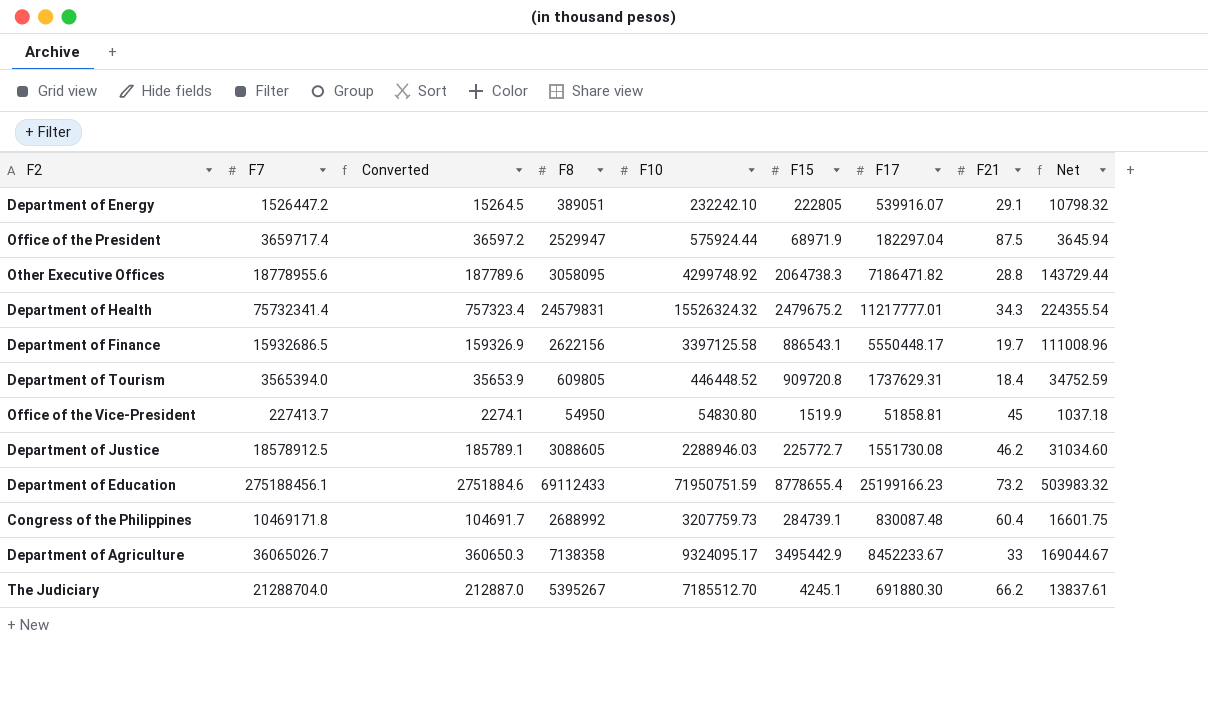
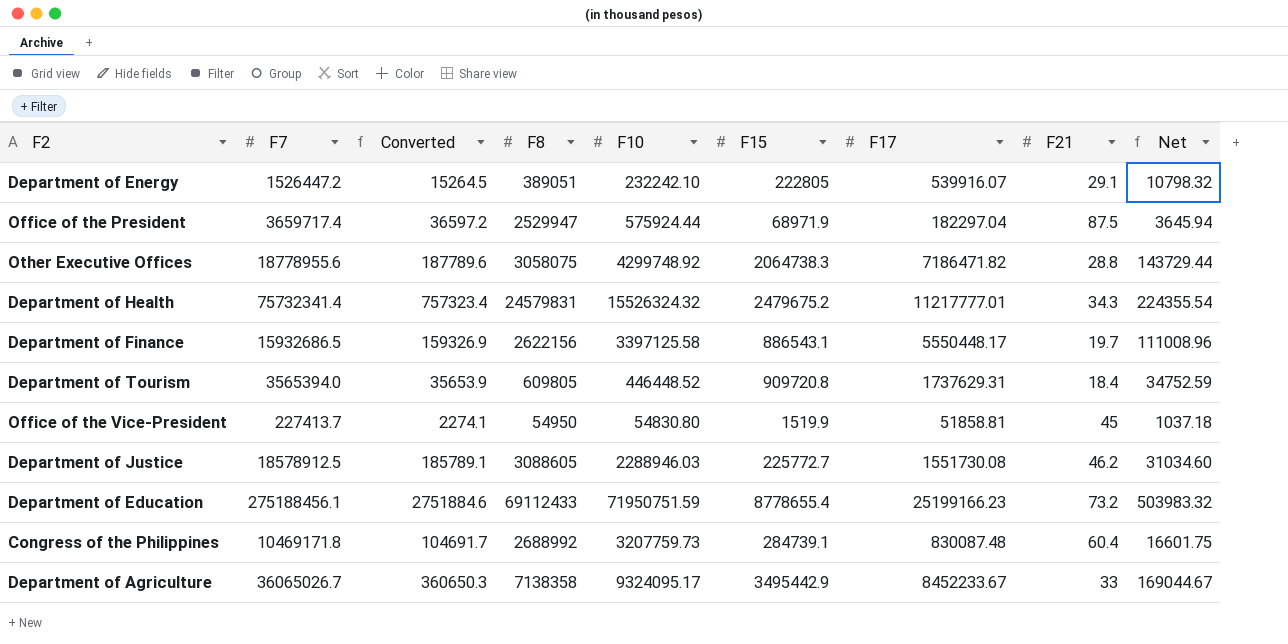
row The Judiciary: 21288704.0 | 212887.0 | 5395267 | 7185512.70 | 4245.1 | 691880.30 | 66.2 | 13837.61 -> none
Other Executive Offices | F8: 3058095 -> 3058075

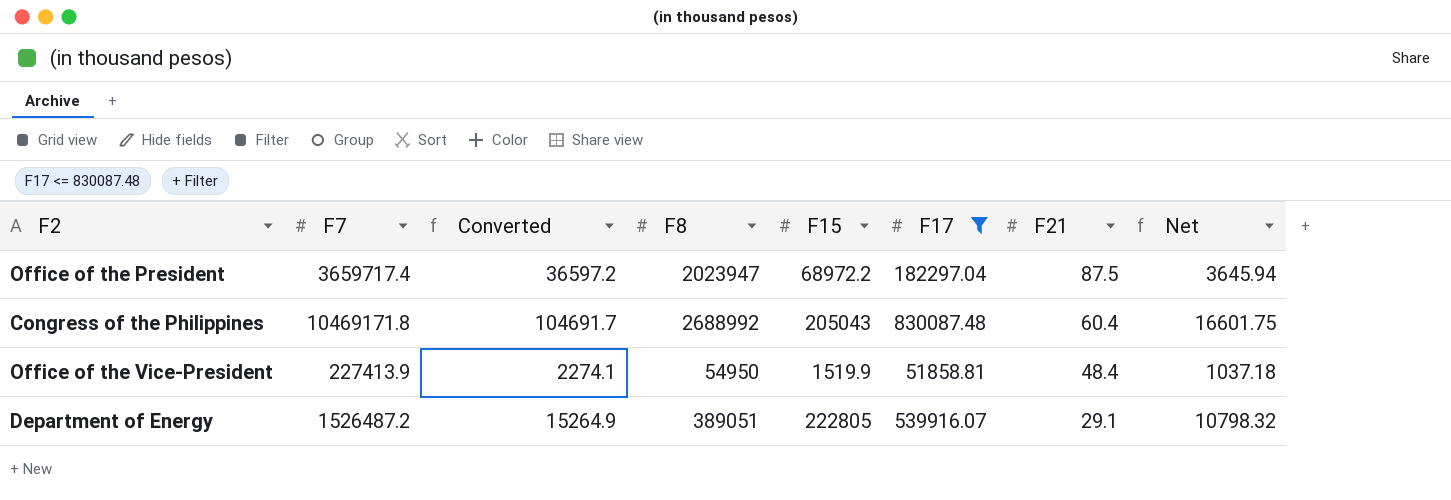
filter: none -> F17 <= 830087.48
row order: none -> F21 descending
column F10 | position: 5 -> none
Office of the President | F8: 2529947 -> 2023947
Office of the President | F15: 68971.9 -> 68972.2
Congress of the Philippines | F15: 284739.1 -> 205043
Office of the Vice-President | F7: 227413.7 -> 227413.9
Office of the Vice-President | F21: 45 -> 48.4
Department of Energy | F7: 1526447.2 -> 1526487.2
Department of Energy | Converted: 15264.5 -> 15264.9

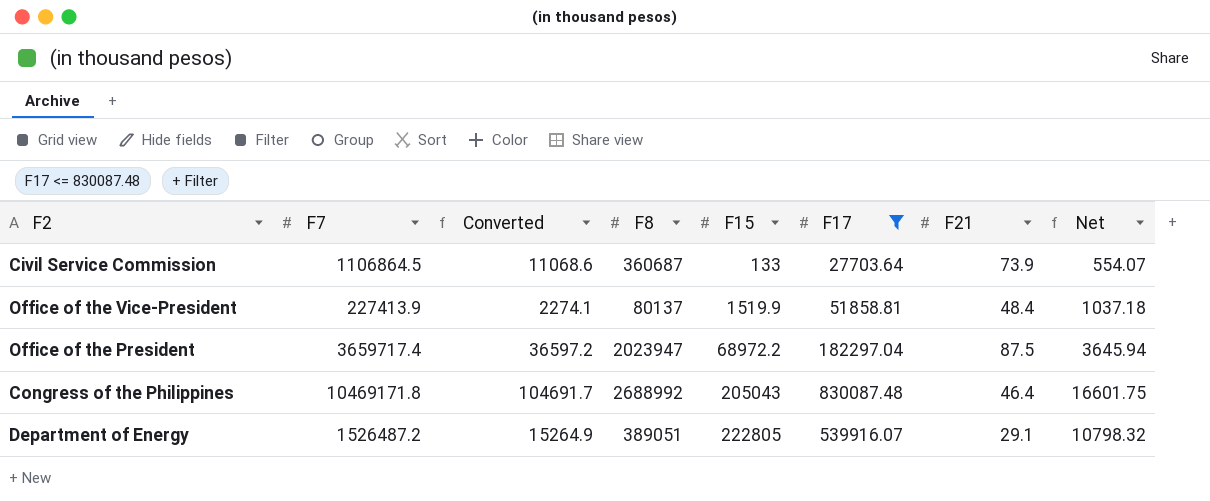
row order: F21 descending -> F15 ascending
row Civil Service Commission: none -> 1106864.5 | 11068.6 | 360687 | 133 | 27703.64 | 73.9 | 554.07
Office of the Vice-President | F8: 54950 -> 80137
Congress of the Philippines | F21: 60.4 -> 46.4

